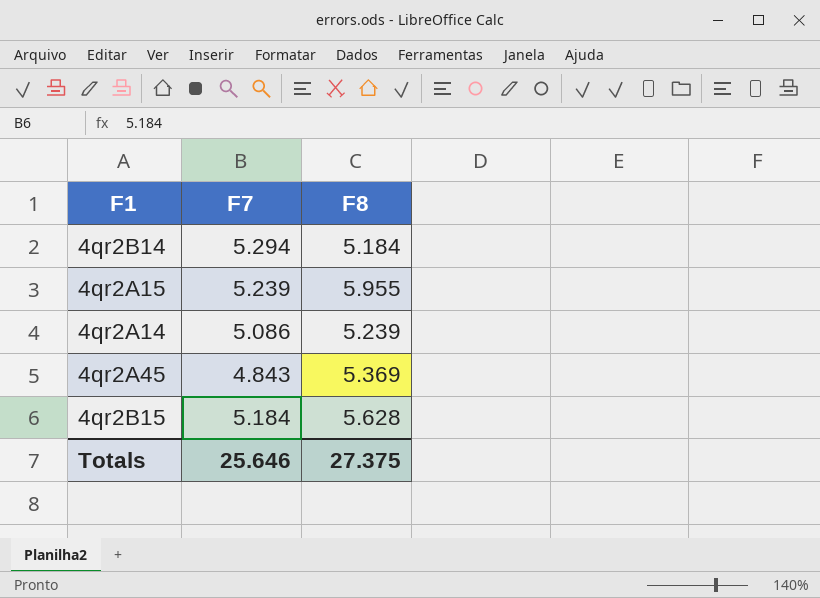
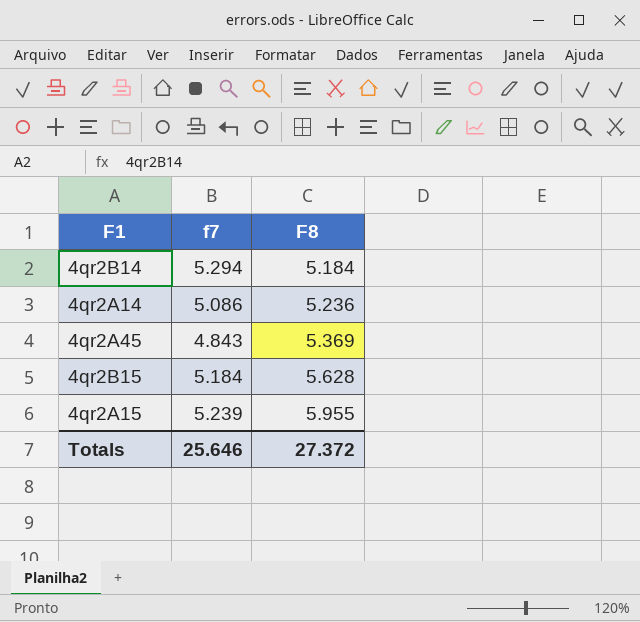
row order: none -> F8 ascending
column name: F7 -> f7
4qr2A14 | F8: 5.239 -> 5.236
Totals | F8: 27.375 -> 27.372

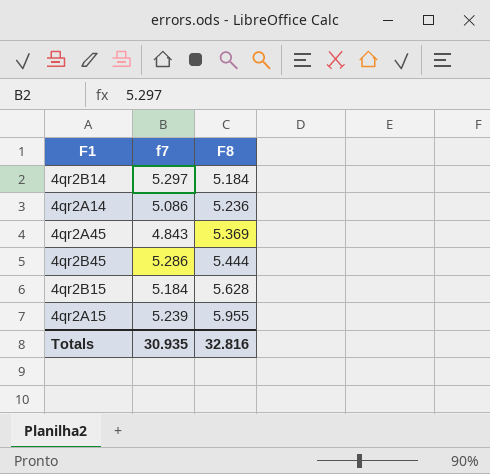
4qr2B14 | f7: 5.294 -> 5.297
row 4qr2B45: none -> 5.286 | 5.444
Totals | f7: 25.646 -> 30.935
Totals | F8: 27.372 -> 32.816

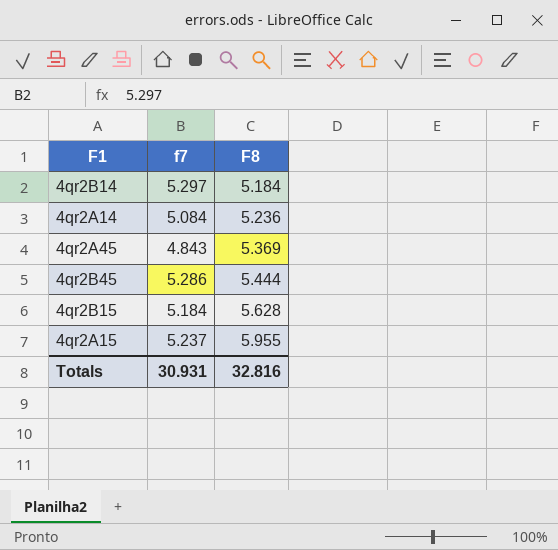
4qr2A14 | f7: 5.086 -> 5.084
4qr2A15 | f7: 5.239 -> 5.237
Totals | f7: 30.935 -> 30.931

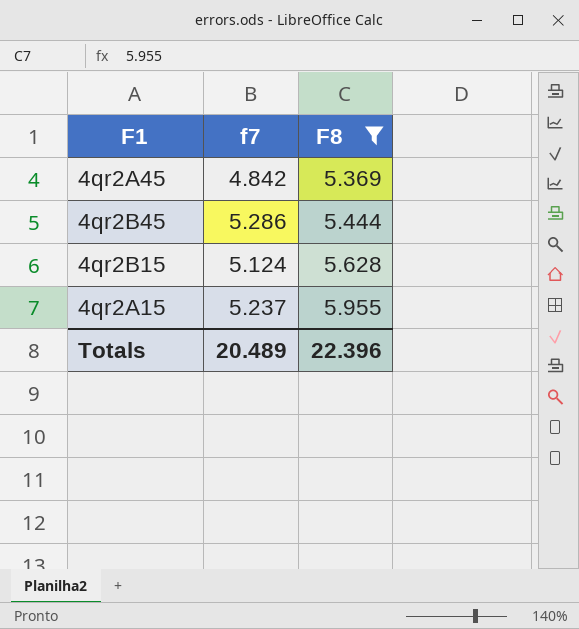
filter: none -> F8 >= 5.369
4qr2A45 | f7: 4.843 -> 4.842
4qr2B15 | f7: 5.184 -> 5.124
Totals | f7: 30.931 -> 20.489
Totals | F8: 32.816 -> 22.396

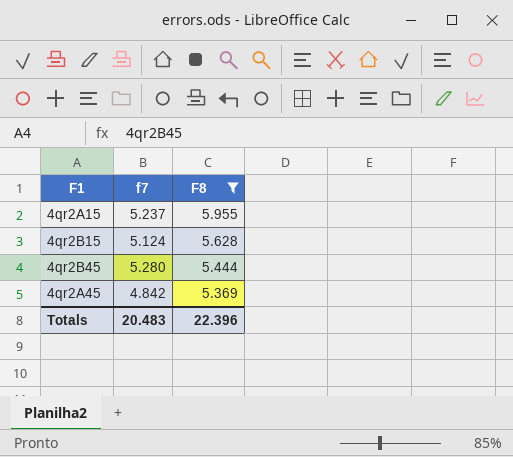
row order: F8 ascending -> F8 descending
4qr2B45 | f7: 5.286 -> 5.280
Totals | f7: 20.489 -> 20.483

